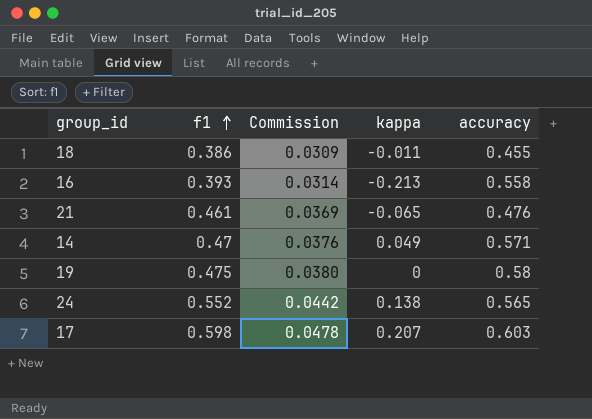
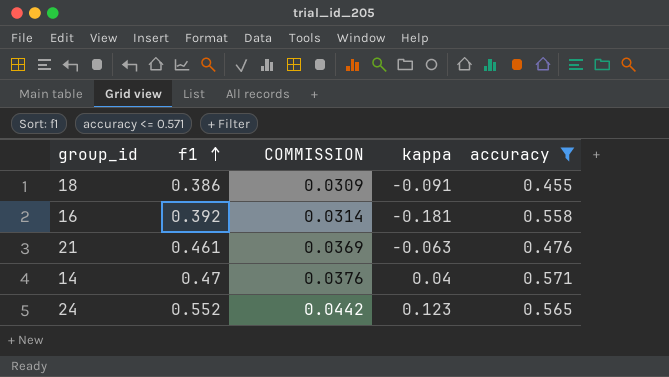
filter: none -> accuracy <= 0.571
column name: Commission -> COMMISSION
18 | kappa: -0.011 -> -0.091
16 | f1: 0.393 -> 0.392
16 | kappa: -0.213 -> -0.181
21 | kappa: -0.065 -> -0.063
14 | kappa: 0.049 -> 0.04
24 | kappa: 0.138 -> 0.123

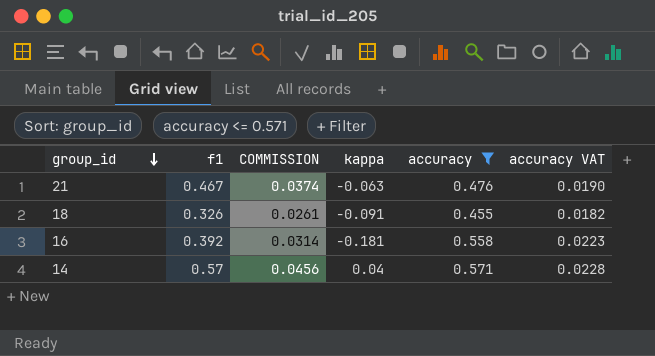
row order: f1 ascending -> group_id descending
column accuracy VAT | formula: none -> [accuracy] * 0.04
row 24: 0.552 | 0.0442 | 0.123 | 0.565 -> none
21 | f1: 0.461 -> 0.467
21 | COMMISSION: 0.0369 -> 0.0374
18 | f1: 0.386 -> 0.326
18 | COMMISSION: 0.0309 -> 0.0261
14 | f1: 0.47 -> 0.57
14 | COMMISSION: 0.0376 -> 0.0456

